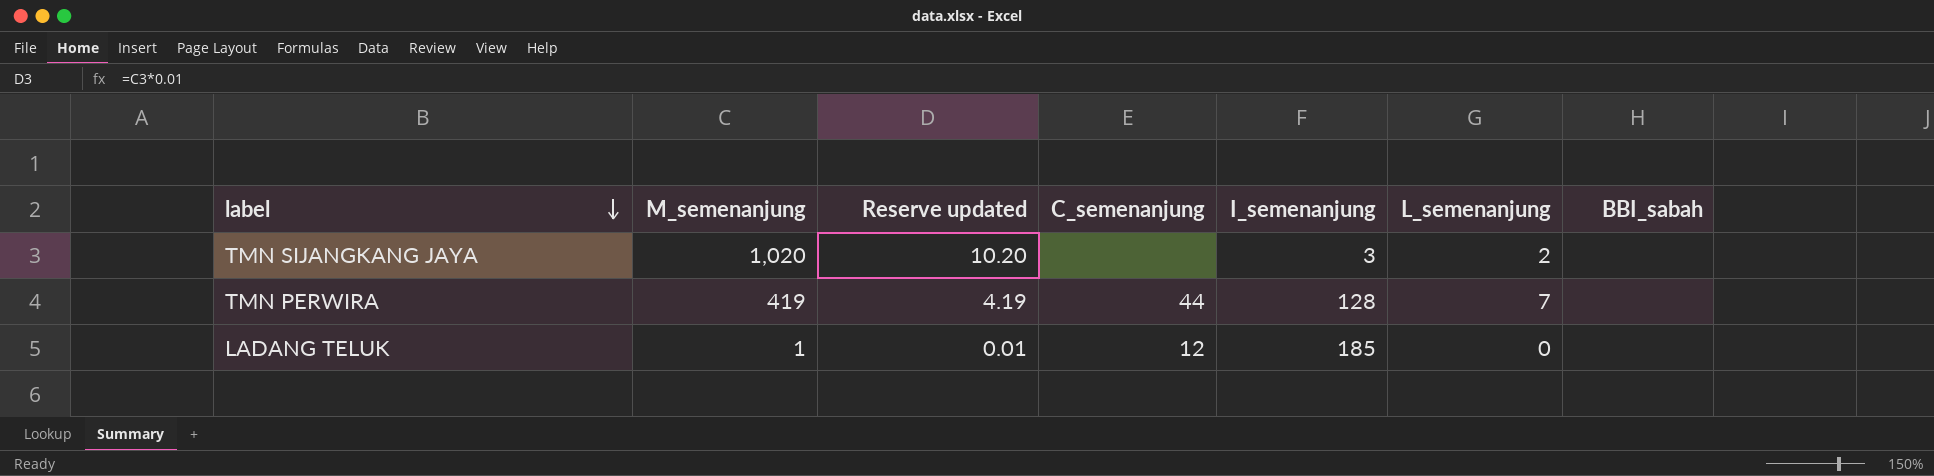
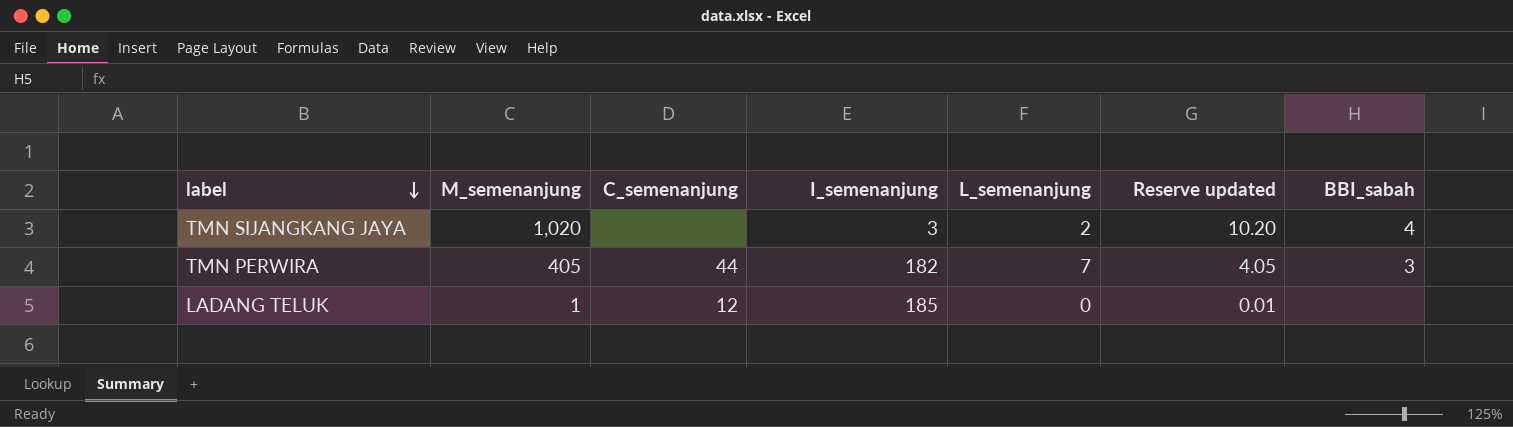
column Reserve updated | position: 3 -> 6
TMN SIJANGKANG JAYA | BBI_sabah: none -> 4
TMN PERWIRA | M_semenanjung: 419 -> 405
TMN PERWIRA | I_semenanjung: 128 -> 182
TMN PERWIRA | Reserve updated: 4.19 -> 4.05
TMN PERWIRA | BBI_sabah: none -> 3

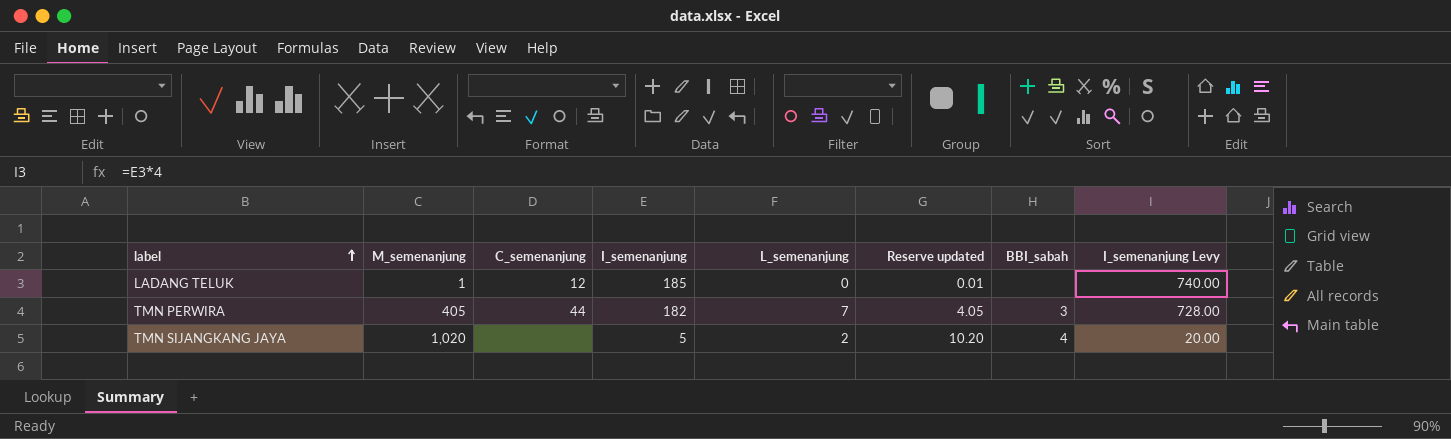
row order: label descending -> label ascending
column I_semenanjung Levy | formula: none -> [I_semenanjung] * 4
TMN SIJANGKANG JAYA | I_semenanjung: 3 -> 5

